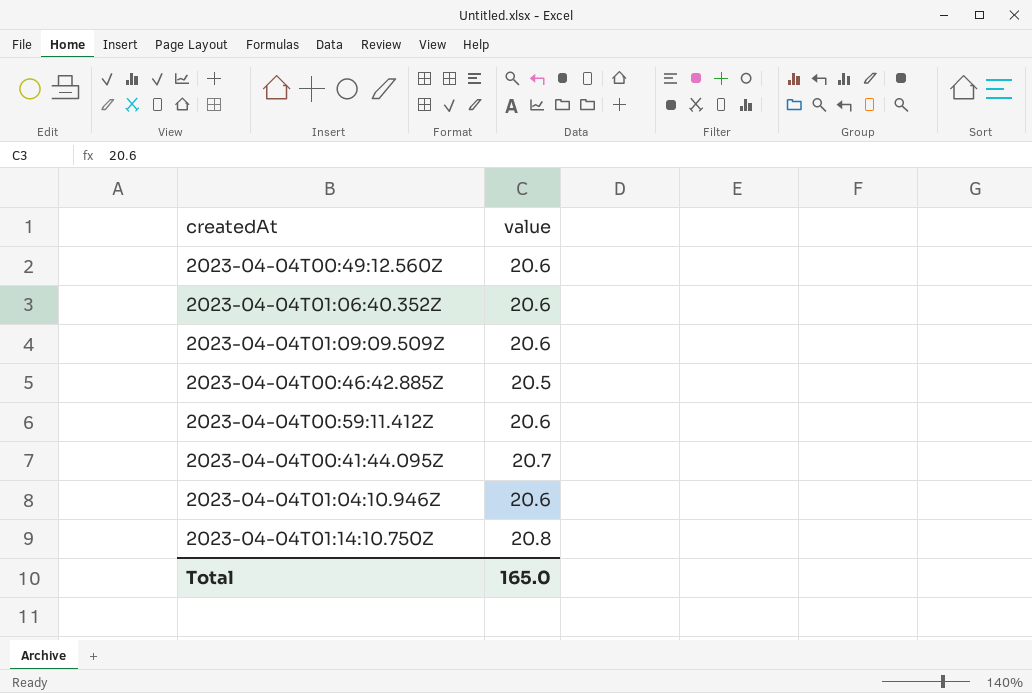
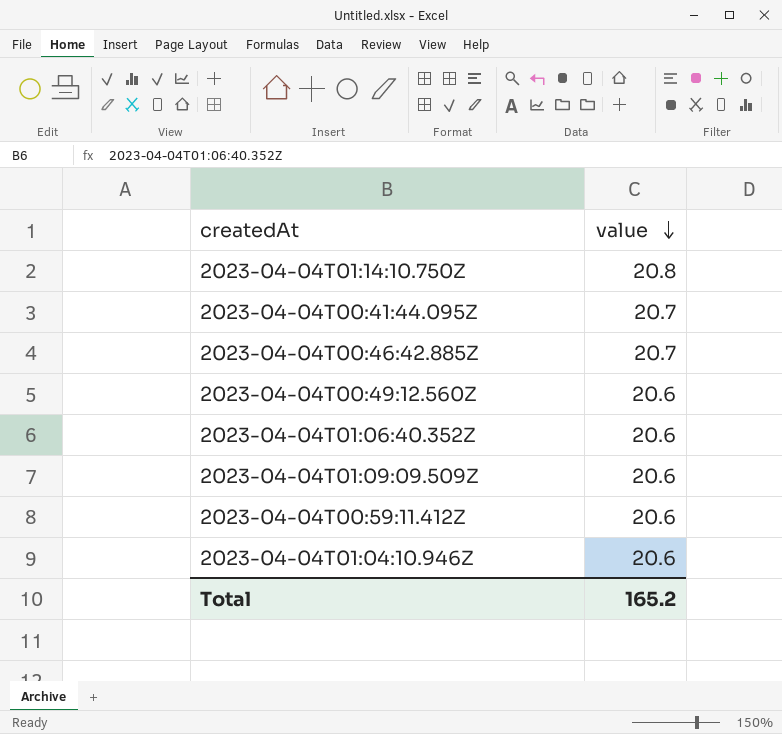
row order: none -> value descending
2023-04-04T00:46:42.885Z | value: 20.5 -> 20.7
Total | value: 165.0 -> 165.2

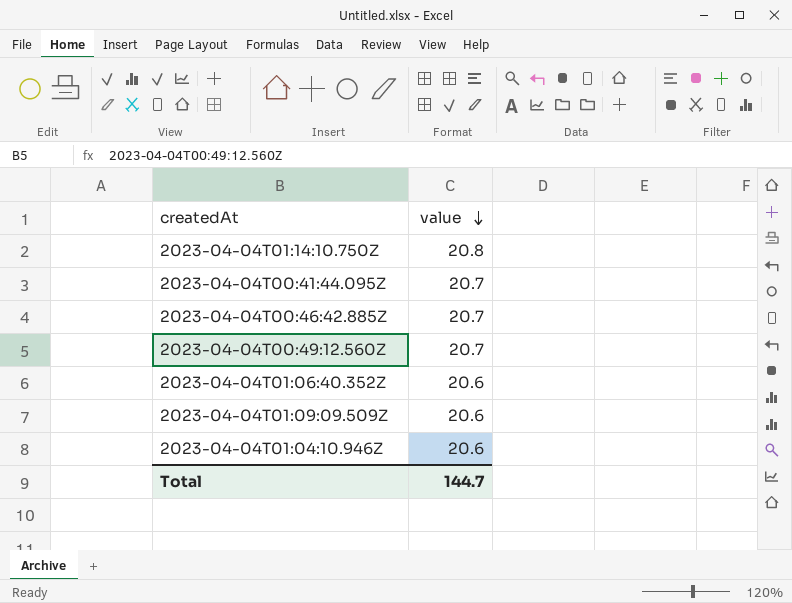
row 2023-04-04T00:59:11.412Z: 20.6 -> none
2023-04-04T00:49:12.560Z | value: 20.6 -> 20.7
Total | value: 165.2 -> 144.7

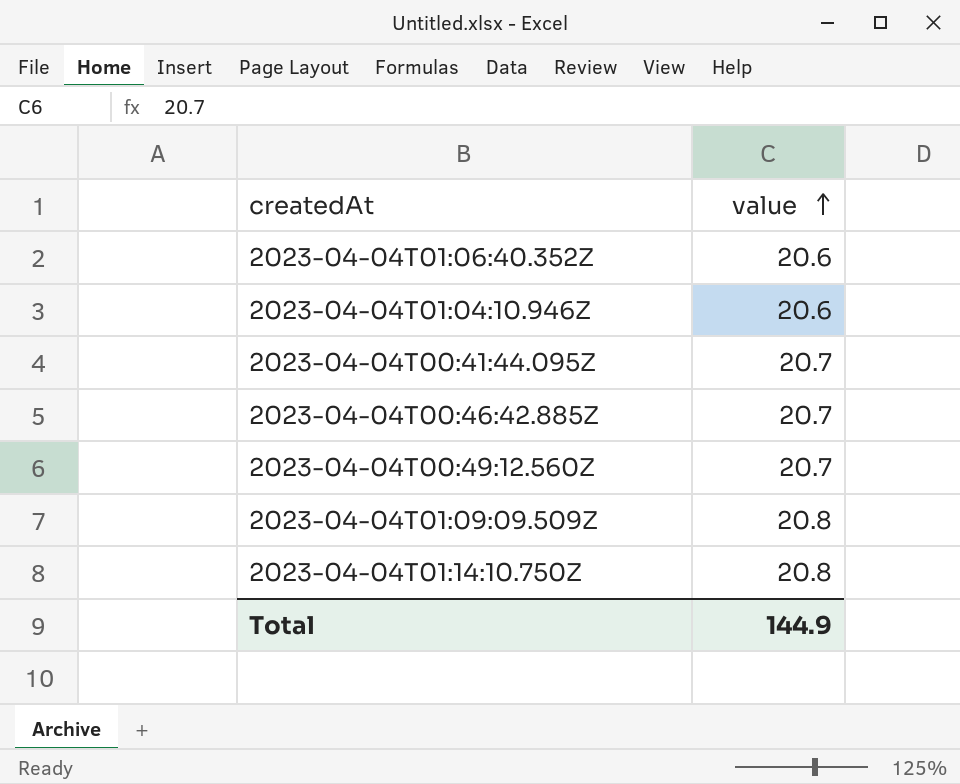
row order: value descending -> value ascending
2023-04-04T01:09:09.509Z | value: 20.6 -> 20.8
Total | value: 144.7 -> 144.9

